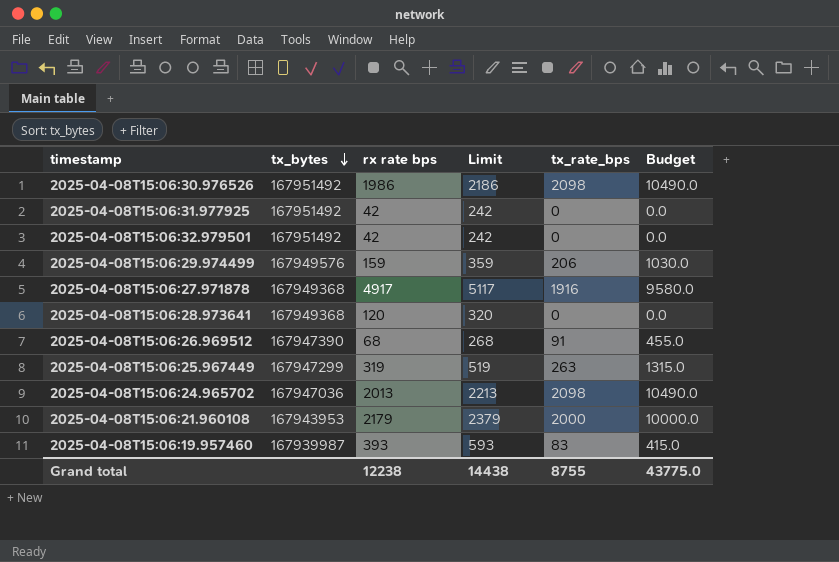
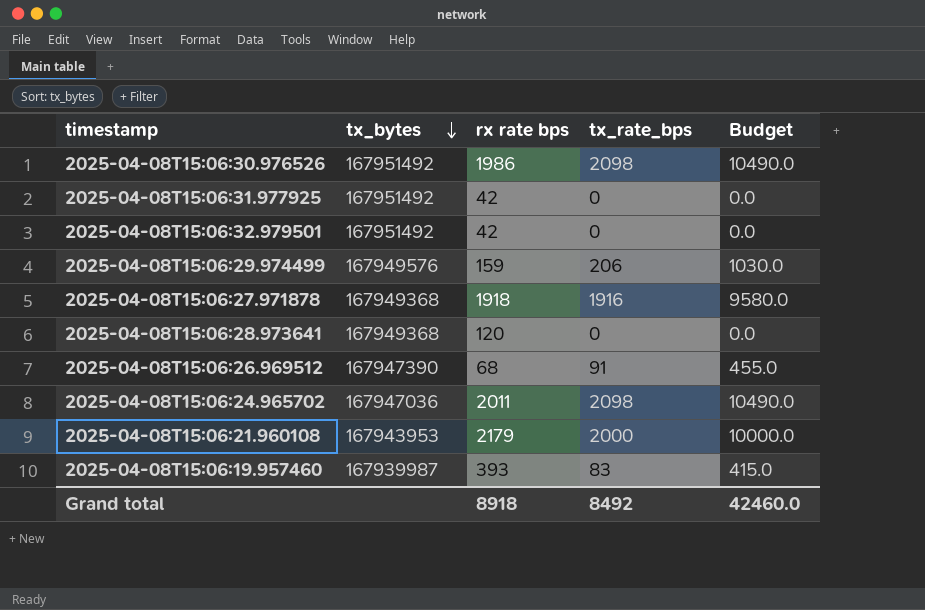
column Limit | formula: [rx rate bps] + 200 -> none
row 2025-04-08T15:06:25.967449: 167947299 | 319 | 519 | 263 | 1315.0 -> none
2025-04-08T15:06:27.971878 | rx rate bps: 4917 -> 1918
2025-04-08T15:06:24.965702 | rx rate bps: 2013 -> 2011
Grand total | rx rate bps: 12238 -> 8918
Grand total | tx_rate_bps: 8755 -> 8492
Grand total | Budget: 43775.0 -> 42460.0

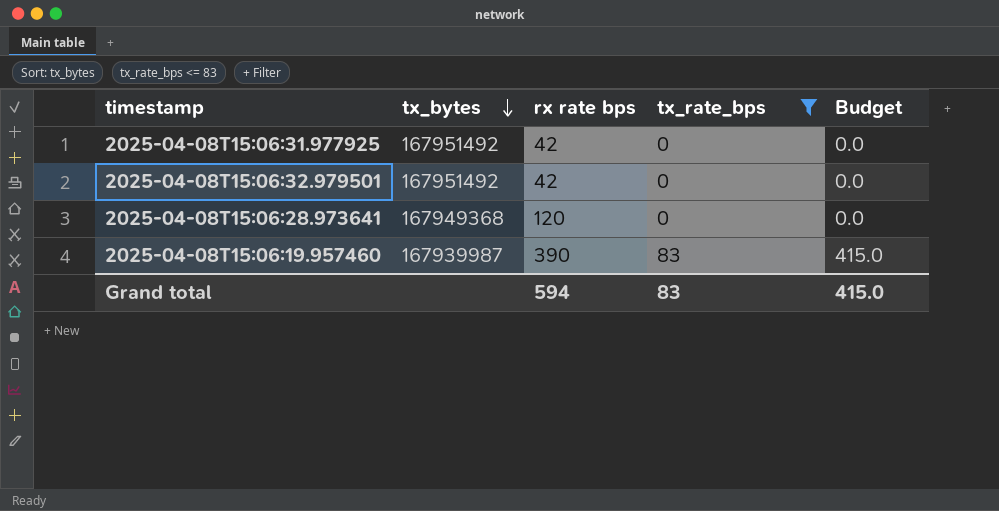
filter: none -> tx_rate_bps <= 83
2025-04-08T15:06:19.957460 | rx rate bps: 393 -> 390
Grand total | rx rate bps: 8918 -> 594
Grand total | tx_rate_bps: 8492 -> 83
Grand total | Budget: 42460.0 -> 415.0

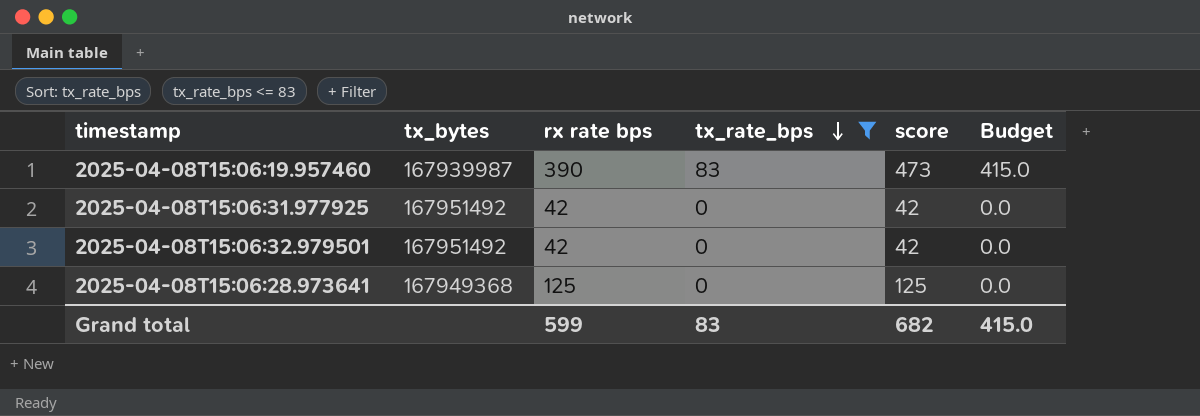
row order: tx_bytes descending -> tx_rate_bps descending
column score | formula: none -> [rx rate bps] + [tx_rate_bps]
2025-04-08T15:06:28.973641 | rx rate bps: 120 -> 125
Grand total | rx rate bps: 594 -> 599

